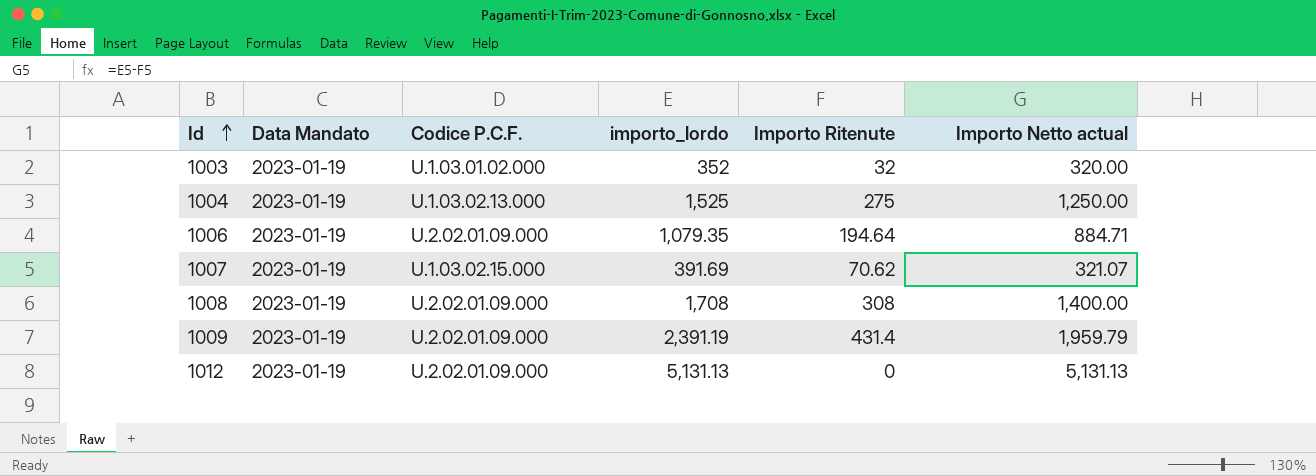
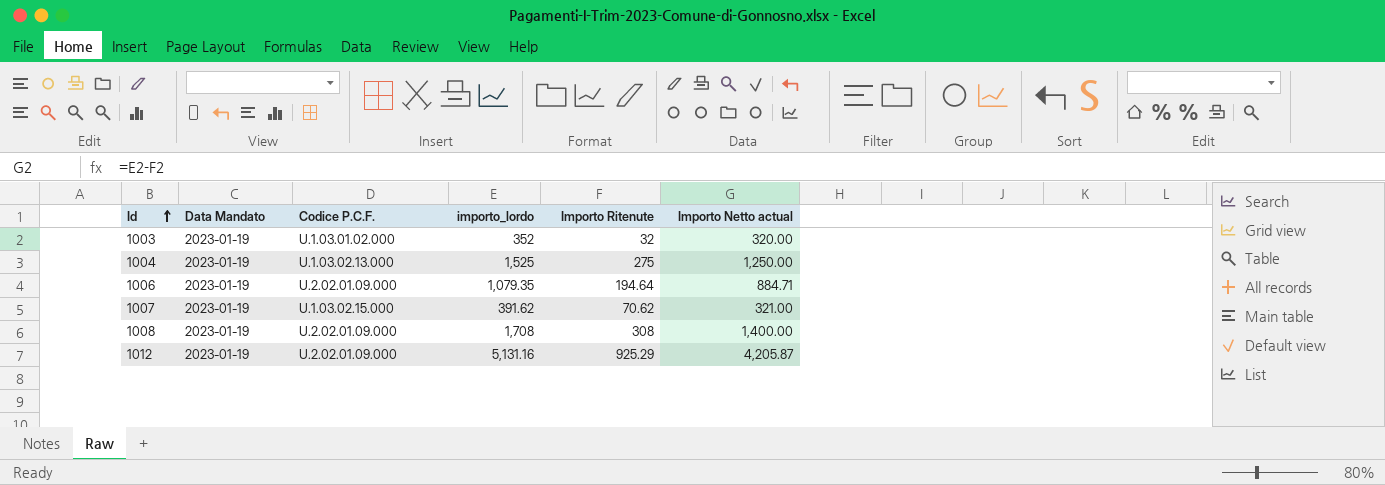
row 1009: 2023-01-19 | U.2.02.01.09.000 | 2,391.19 | 431.4 | 1,959.79 -> none
1007 | importo_lordo: 391.69 -> 391.62
1007 | Importo Netto actual: 321.07 -> 321.00
1012 | importo_lordo: 5,131.13 -> 5,131.16
1012 | Importo Ritenute: 0 -> 925.29
1012 | Importo Netto actual: 5,131.13 -> 4,205.87

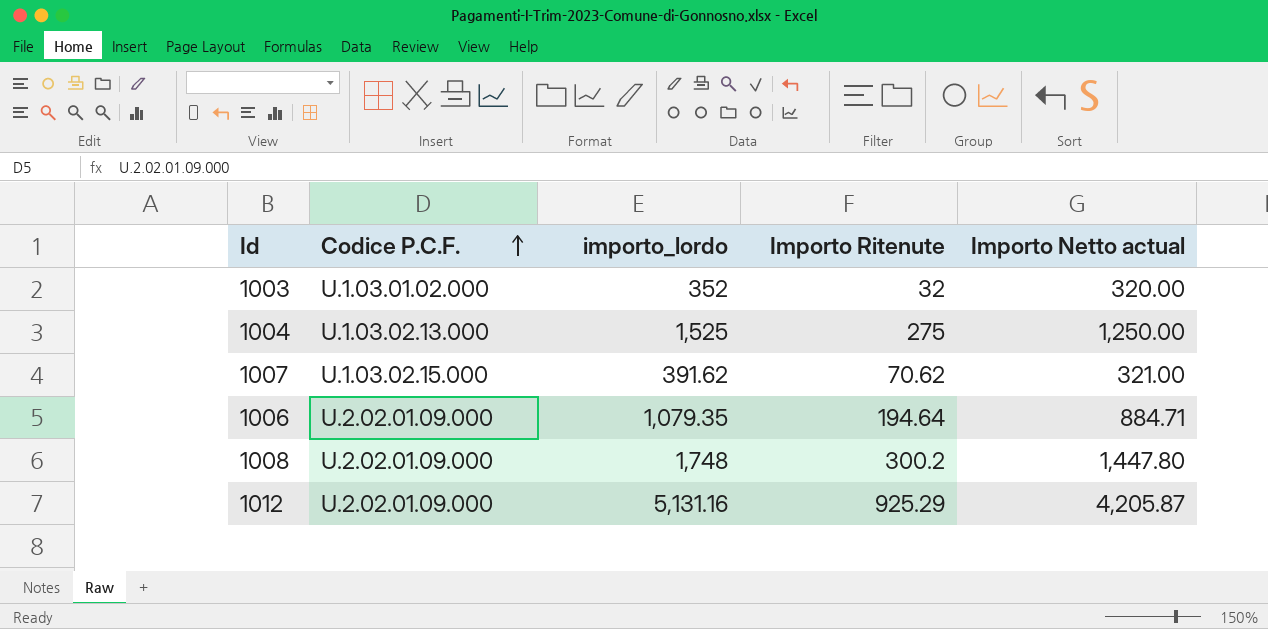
row order: Id ascending -> Codice P.C.F. ascending
column Data Mandato | position: 2 -> none
1008 | importo_lordo: 1,708 -> 1,748
1008 | Importo Ritenute: 308 -> 300.2
1008 | Importo Netto actual: 1,400.00 -> 1,447.80

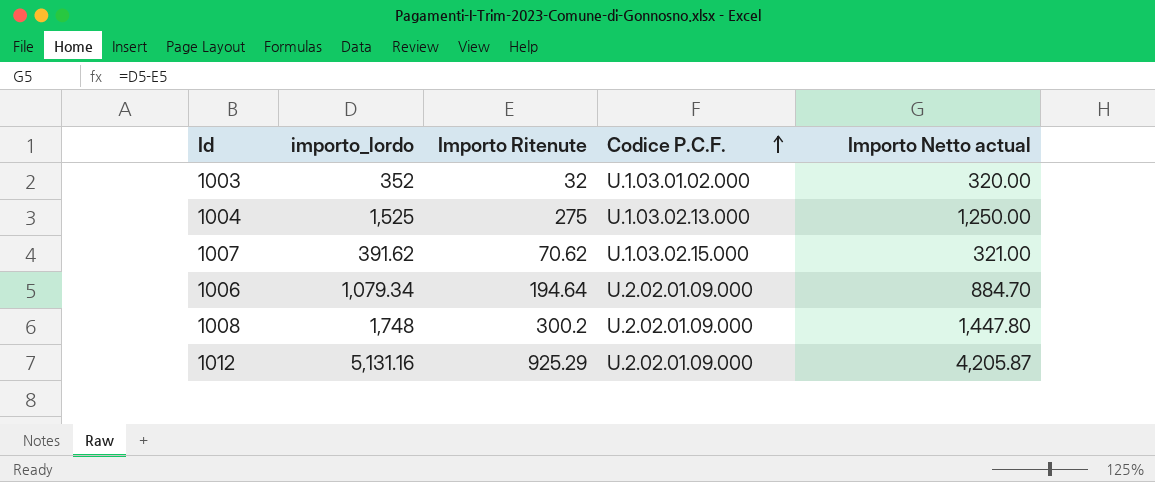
column Codice P.C.F. | position: 2 -> 4
1006 | importo_lordo: 1,079.35 -> 1,079.34
1006 | Importo Netto actual: 884.71 -> 884.70

